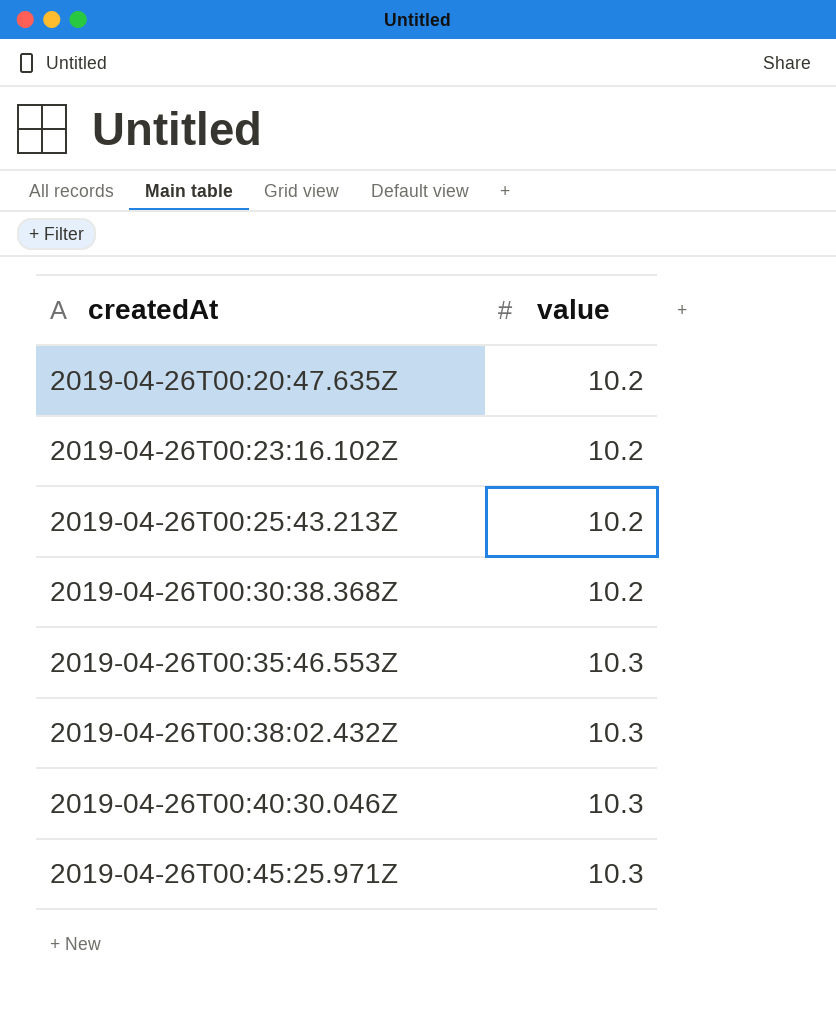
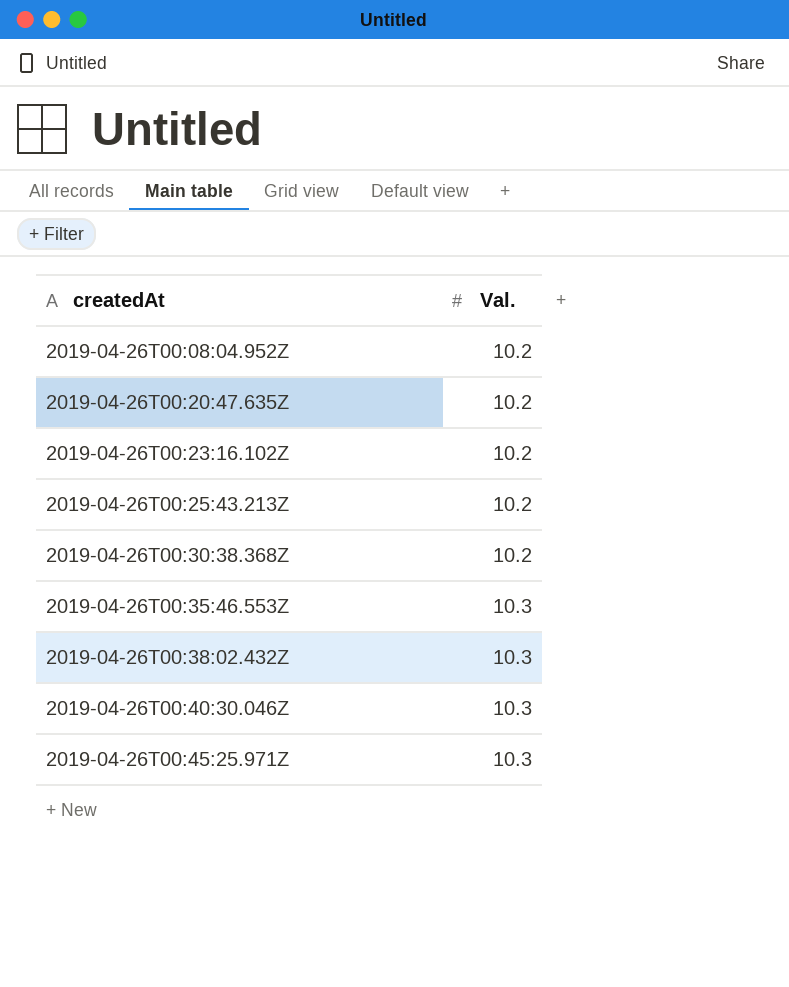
column name: value -> Val.
row 2019-04-26T00:08:04.952Z: none -> 10.2

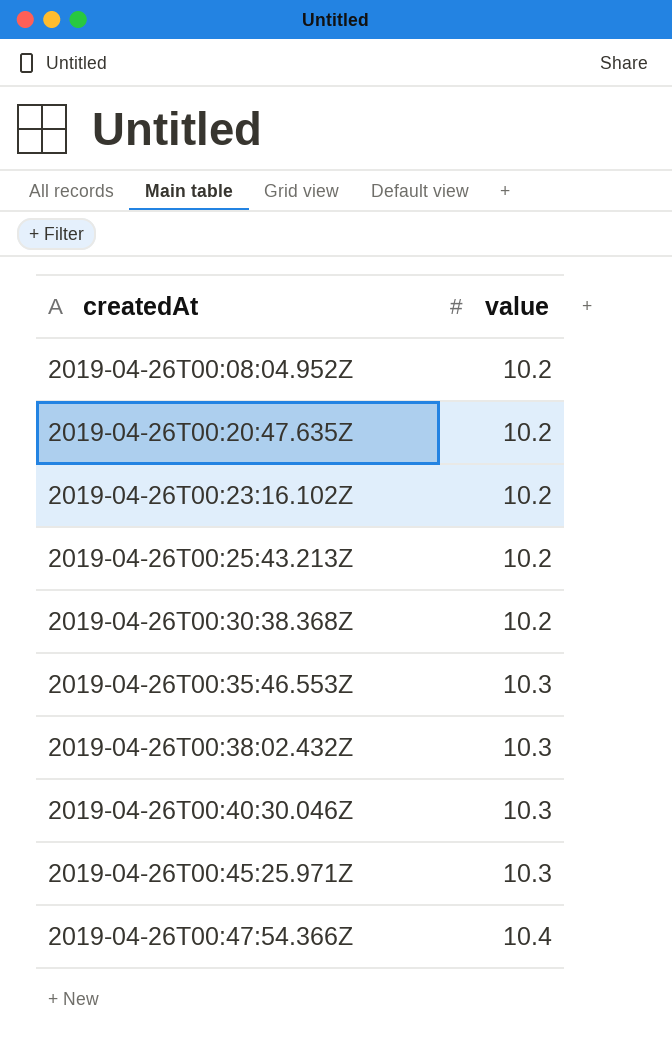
column name: Val. -> value
row 2019-04-26T00:47:54.366Z: none -> 10.4

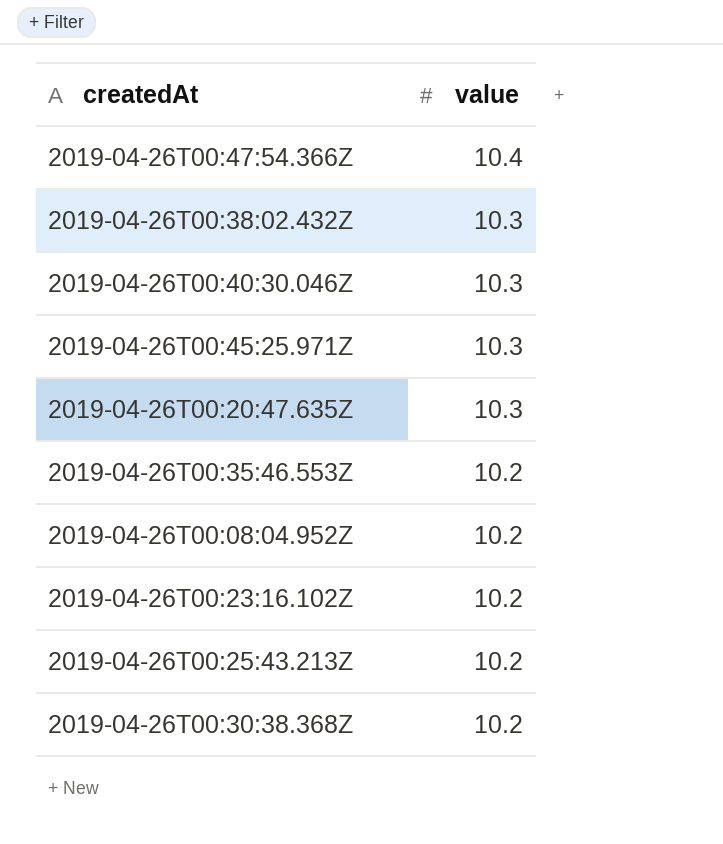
row order: createdAt ascending -> value descending
2019-04-26T00:20:47.635Z | value: 10.2 -> 10.3
2019-04-26T00:35:46.553Z | value: 10.3 -> 10.2

